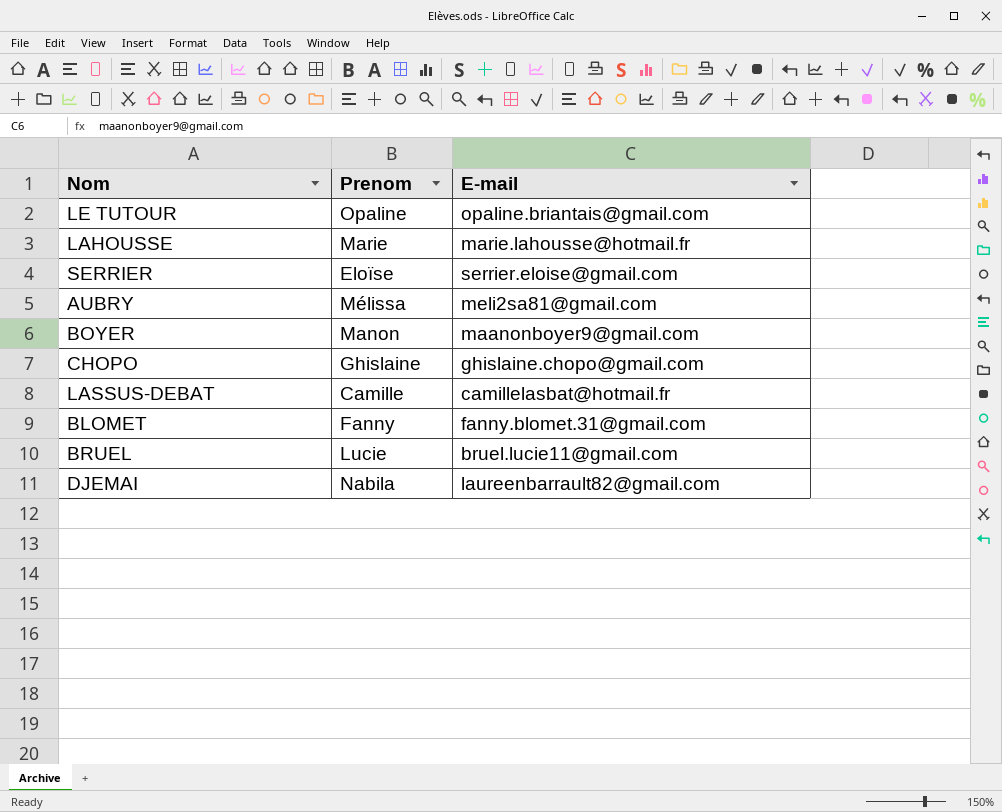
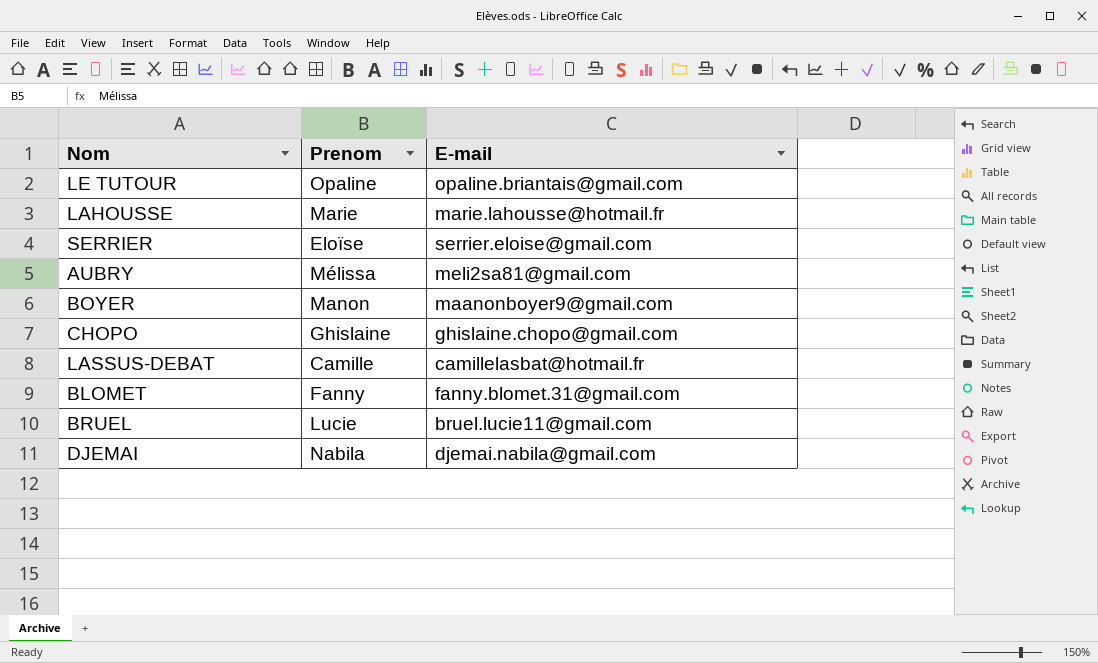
DJEMAI | E-mail: laureenbarrault82@gmail.com -> djemai.nabila@gmail.com

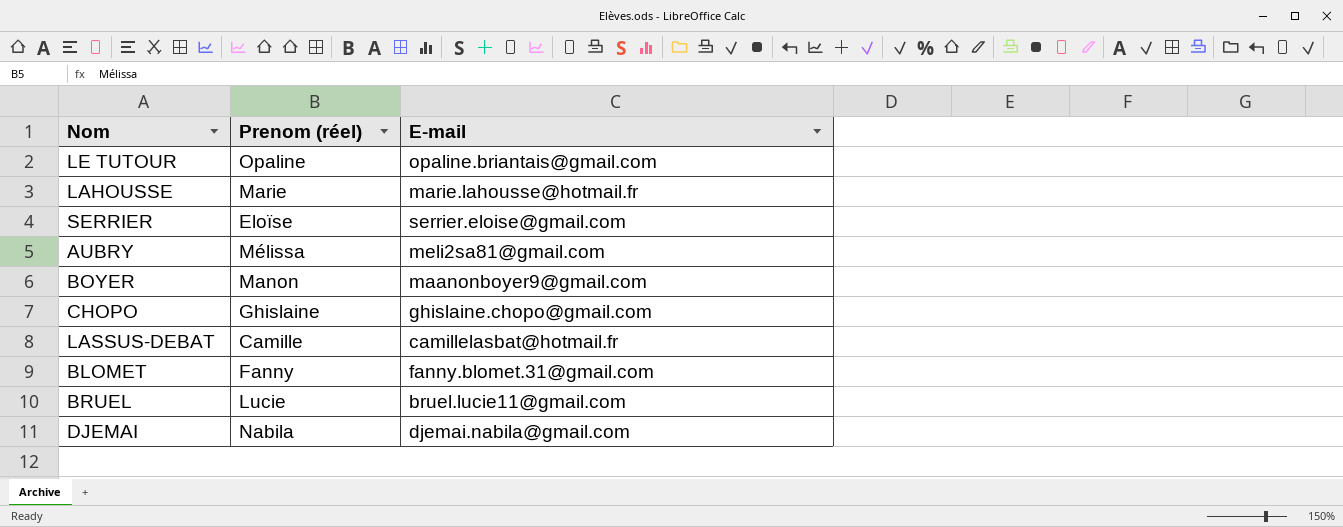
column name: Prenom -> Prenom (réel)

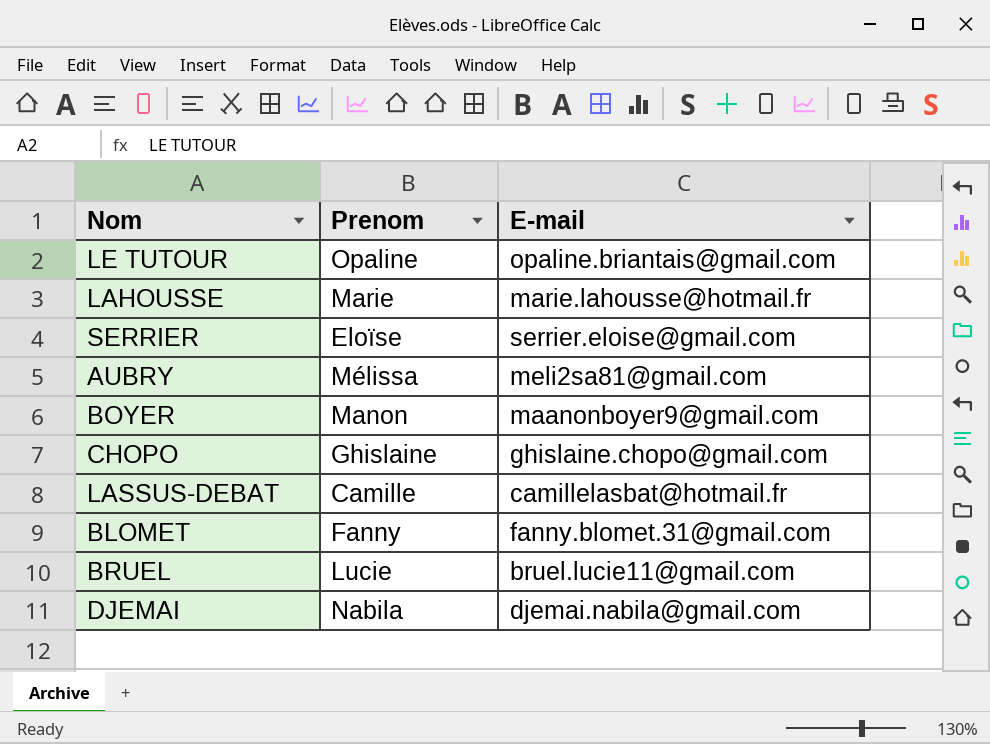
column name: Prenom (réel) -> Prenom

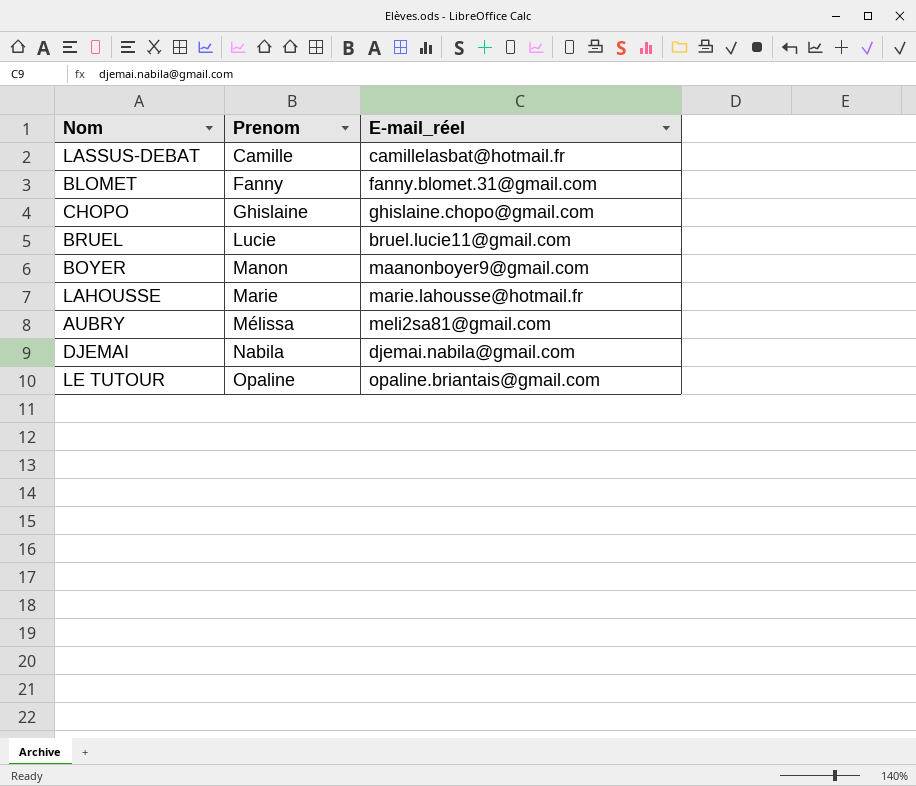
row order: none -> Prenom ascending
column name: E-mail -> E-mail_réel
row SERRIER: Eloïse | serrier.eloise@gmail.com -> none

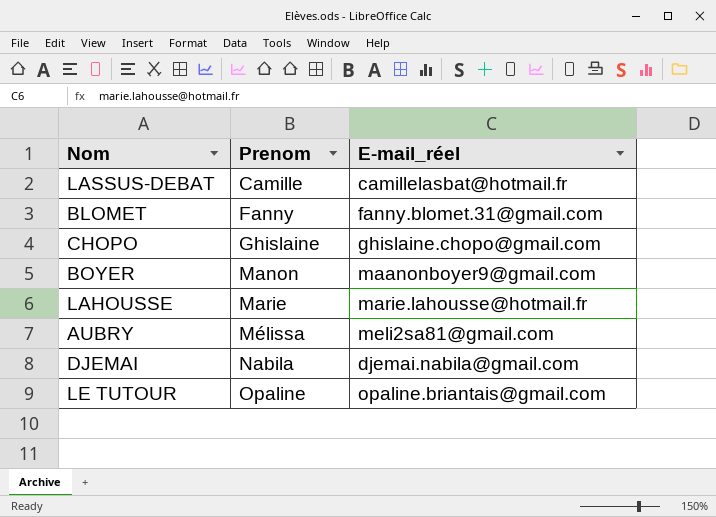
row BRUEL: Lucie | bruel.lucie11@gmail.com -> none

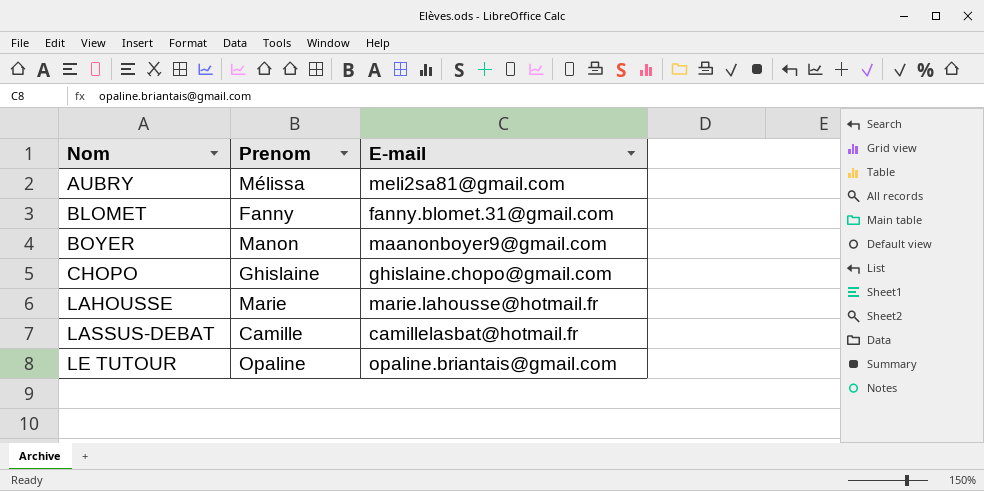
row order: Prenom ascending -> Nom ascending
column name: E-mail_réel -> E-mail
row DJEMAI: Nabila | djemai.nabila@gmail.com -> none

